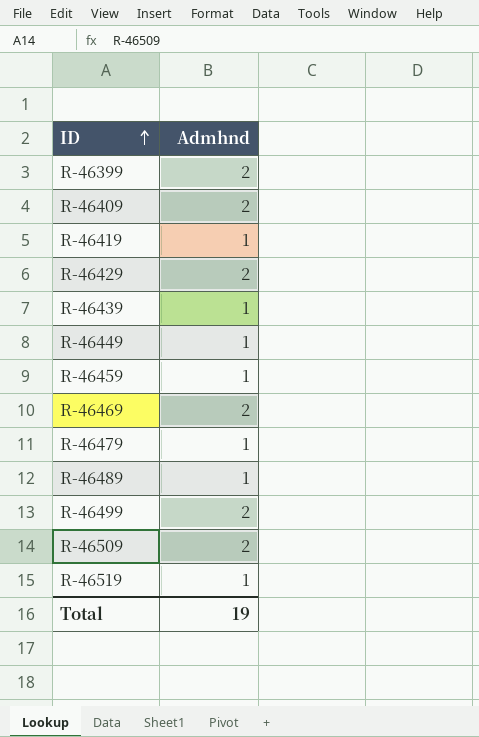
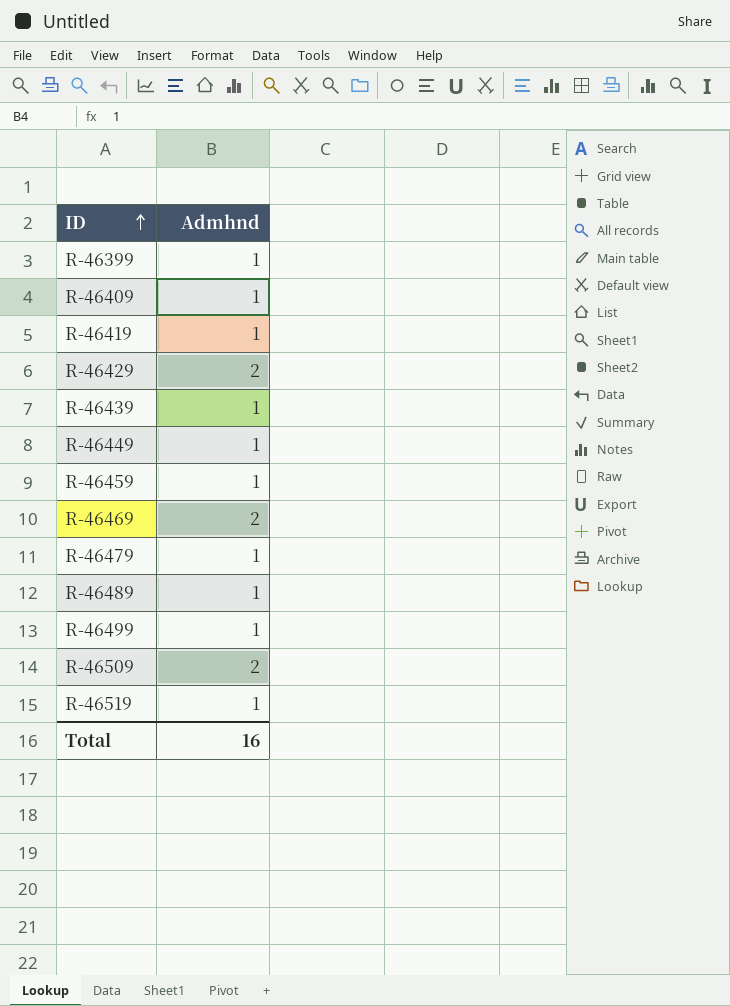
R-46399 | Admhnd: 2 -> 1
R-46409 | Admhnd: 2 -> 1
R-46499 | Admhnd: 2 -> 1
Total | Admhnd: 19 -> 16

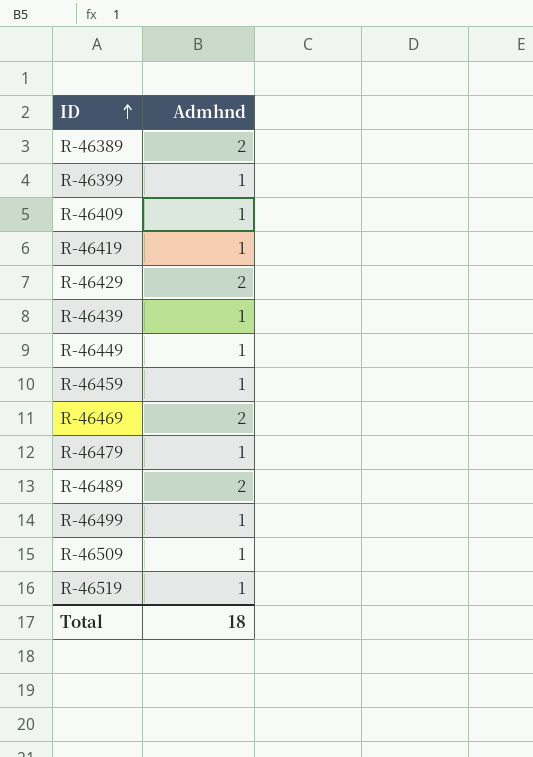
row R-46389: none -> 2
R-46489 | Admhnd: 1 -> 2
R-46509 | Admhnd: 2 -> 1
Total | Admhnd: 16 -> 18

